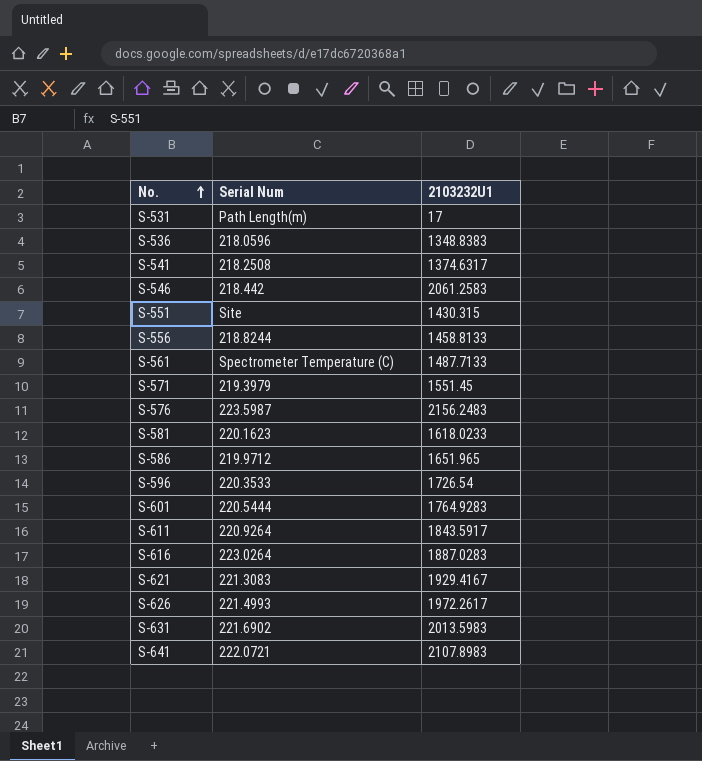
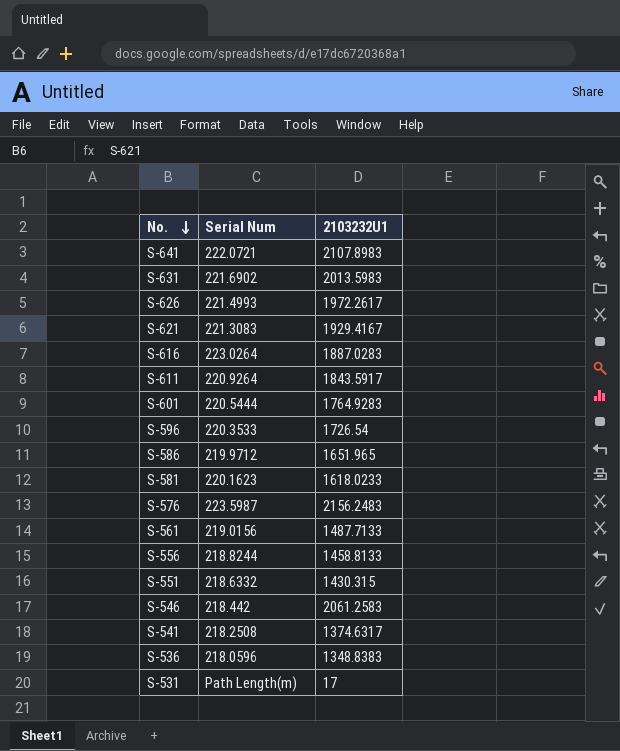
row order: No. ascending -> No. descending
row S-571: 219.3979 | 1551.45 -> none
S-561 | Serial Num: Spectrometer Temperature (C) -> 219.0156
S-551 | Serial Num: Site -> 218.6332

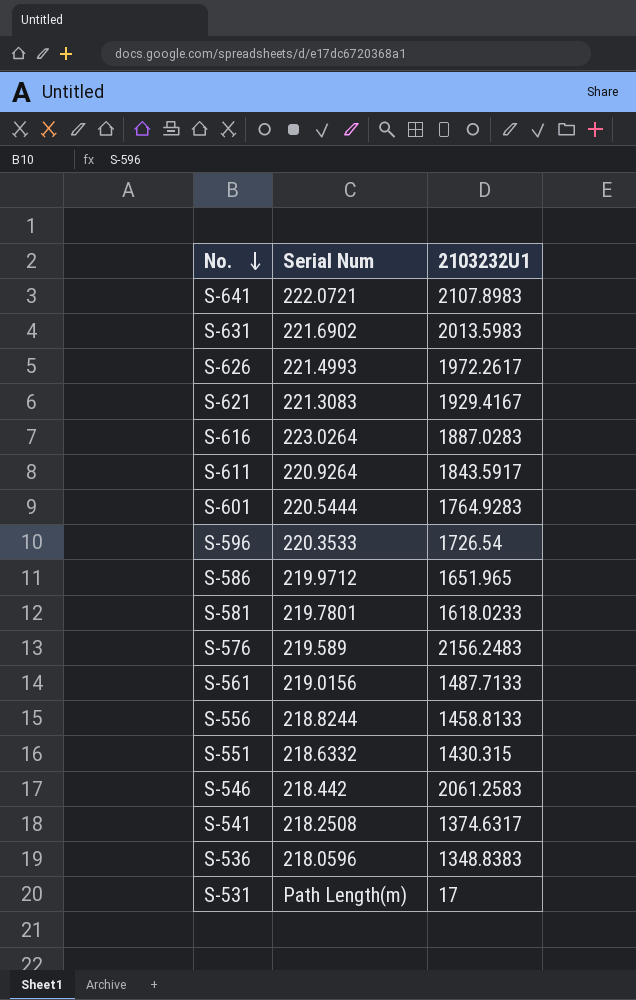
S-581 | Serial Num: 220.1623 -> 219.7801
S-576 | Serial Num: 223.5987 -> 219.589

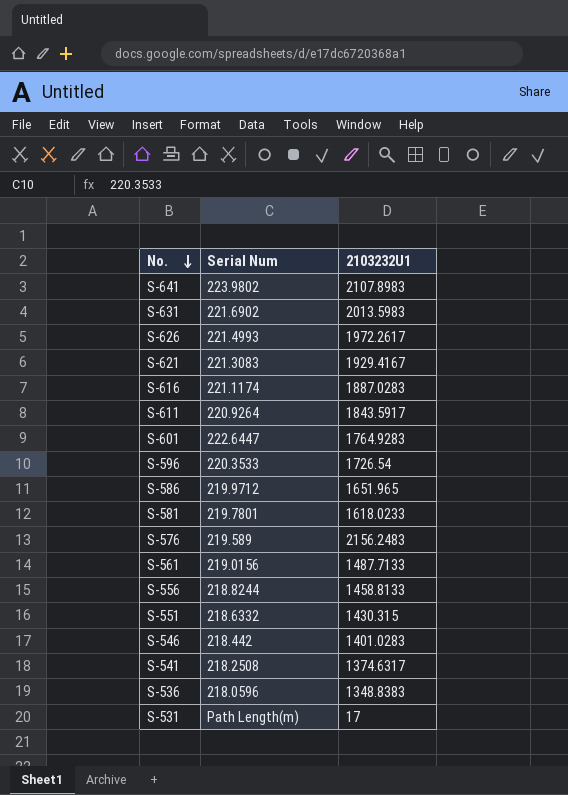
S-641 | Serial Num: 222.0721 -> 223.9802
S-616 | Serial Num: 223.0264 -> 221.1174
S-601 | Serial Num: 220.5444 -> 222.6447
S-546 | 2103232U1: 2061.2583 -> 1401.0283

